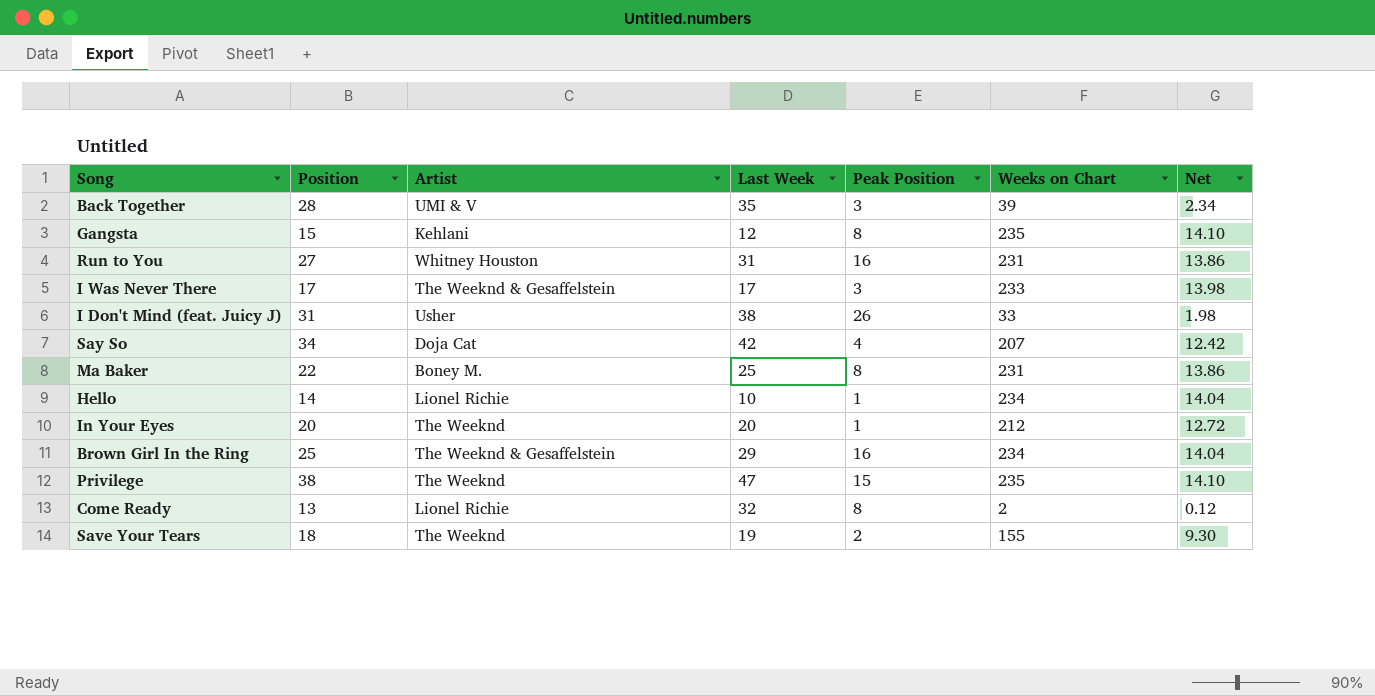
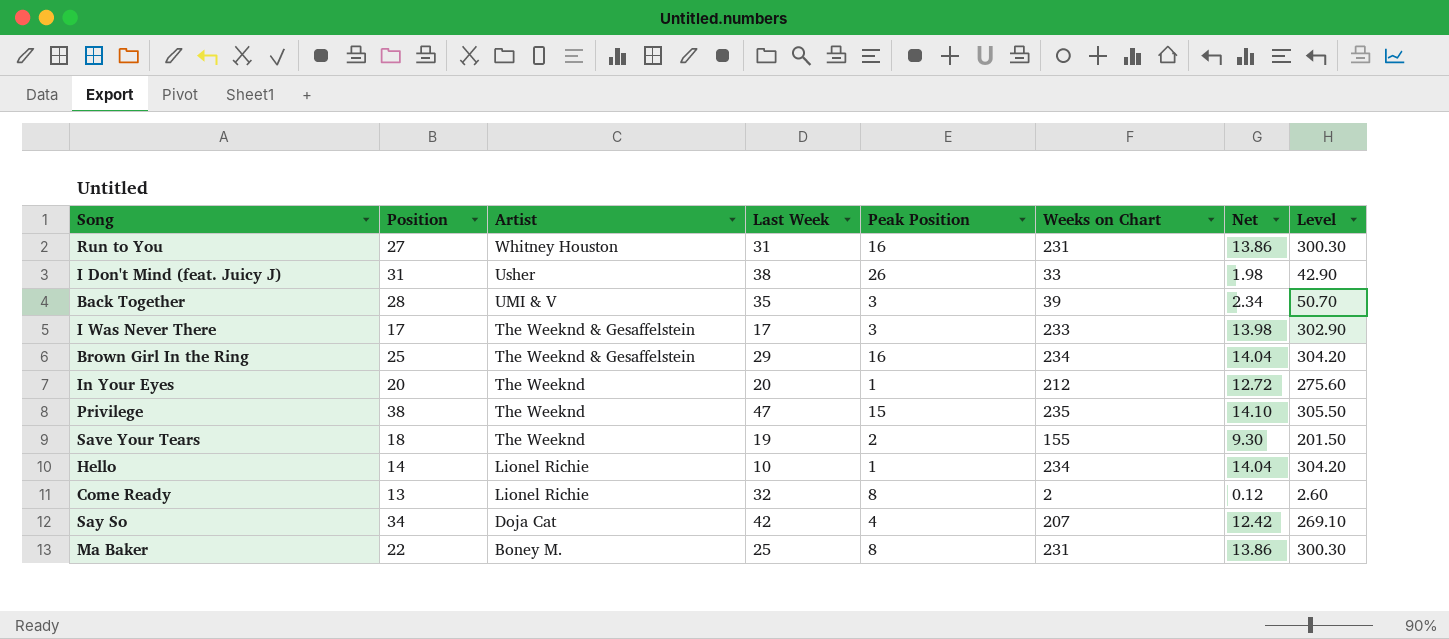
row order: none -> Artist descending
column Level | formula: none -> [Weeks on Chart] * 1.3
row Gangsta: 15 | Kehlani | 12 | 8 | 235 | 14.10 -> none

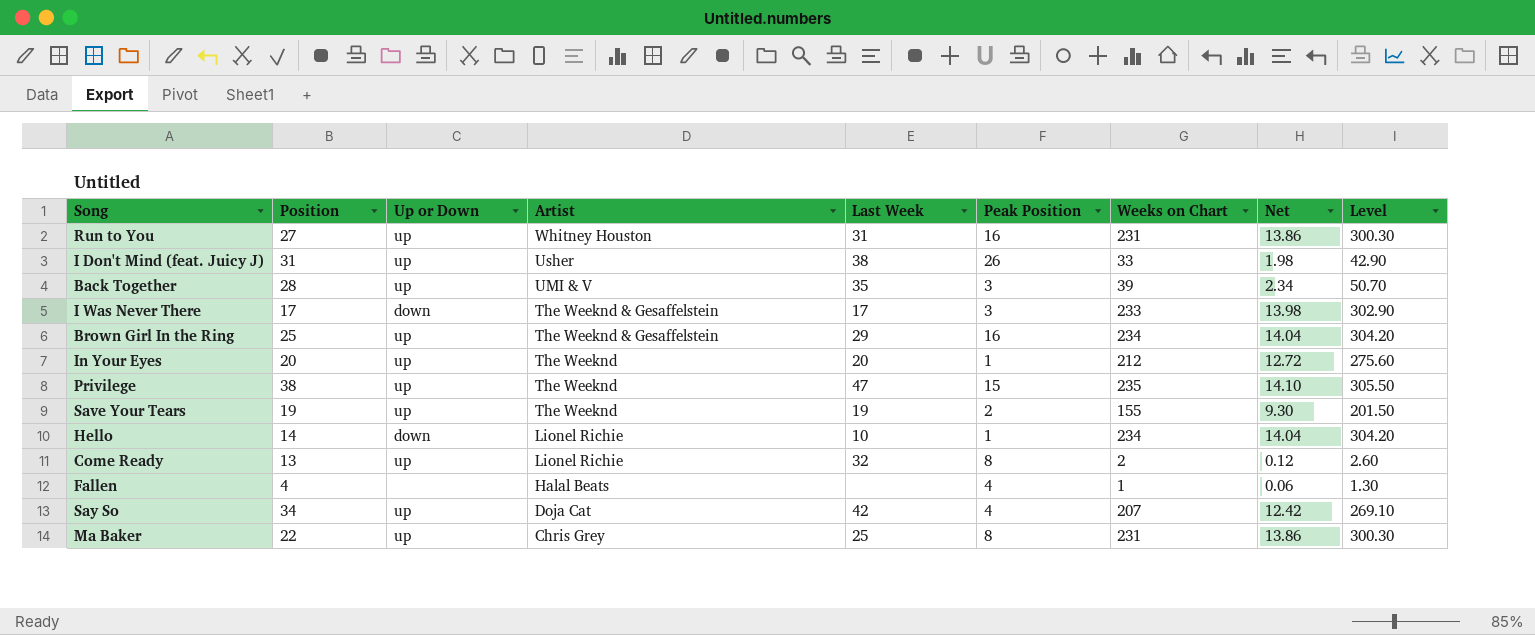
column Up or Down | position: none -> 3
Save Your Tears | Position: 18 -> 19
row Fallen: none -> 4 | none | Halal Beats | none | 4 | 1 | 0.06 | 1.30
Ma Baker | Artist: Boney M. -> Chris Grey

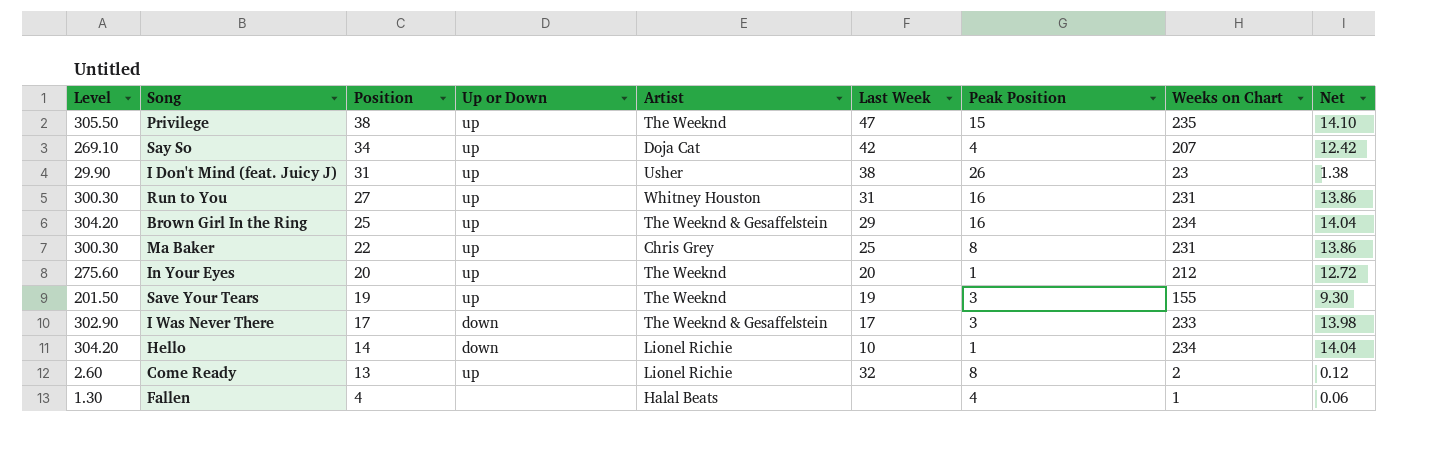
row order: Artist descending -> Position descending
column Level | position: 9 -> 1
row Back Together: 28 | up | UMI & V | 35 | 3 | 39 | 2.34 | 50.70 -> none
I Don't Mind (feat. Juicy J) | Level: 42.90 -> 29.90
I Don't Mind (feat. Juicy J) | Weeks on Chart: 33 -> 23
I Don't Mind (feat. Juicy J) | Net: 1.98 -> 1.38
Save Your Tears | Peak Position: 2 -> 3

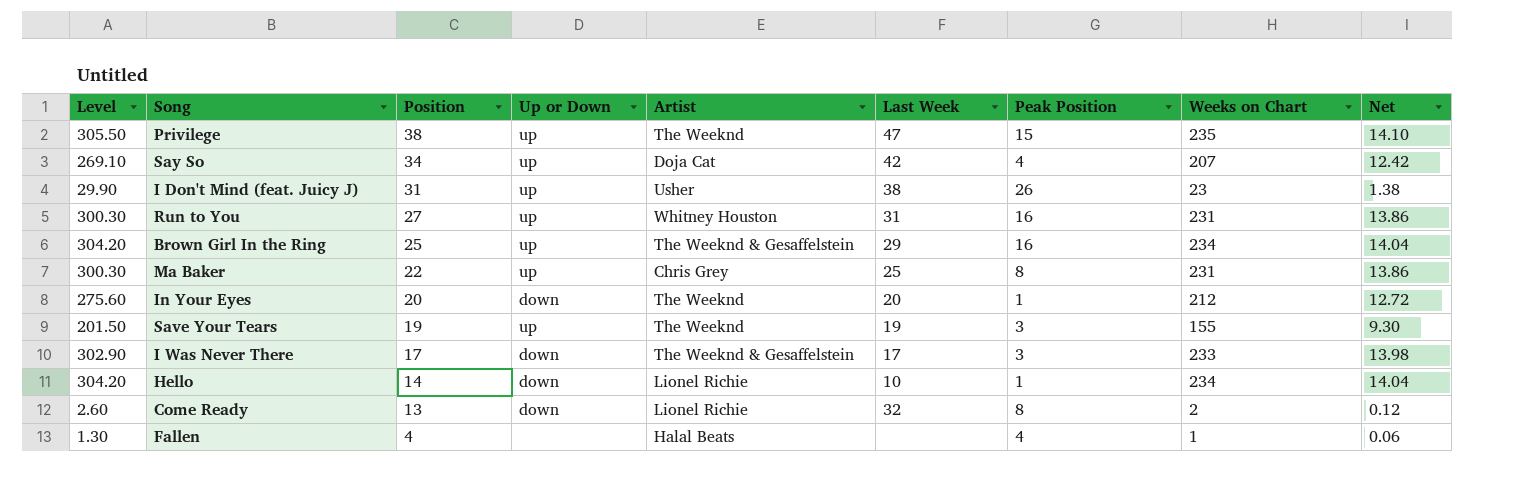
In Your Eyes | Up or Down: up -> down
Come Ready | Up or Down: up -> down

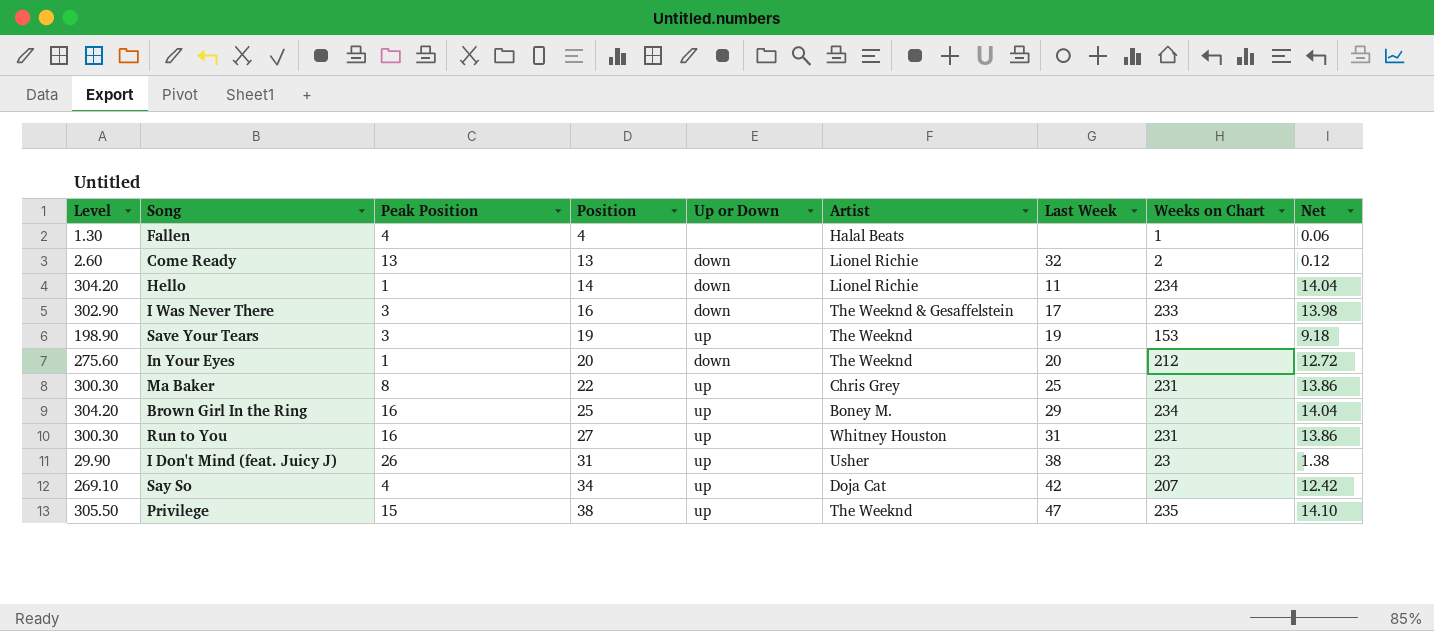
row order: Position descending -> Position ascending
column Peak Position | position: 7 -> 3
Come Ready | Peak Position: 8 -> 13
Hello | Last Week: 10 -> 11
I Was Never There | Position: 17 -> 16
Save Your Tears | Level: 201.50 -> 198.90
Save Your Tears | Weeks on Chart: 155 -> 153
Save Your Tears | Net: 9.30 -> 9.18
Brown Girl In the Ring | Artist: The Weeknd & Gesaffelstein -> Boney M.

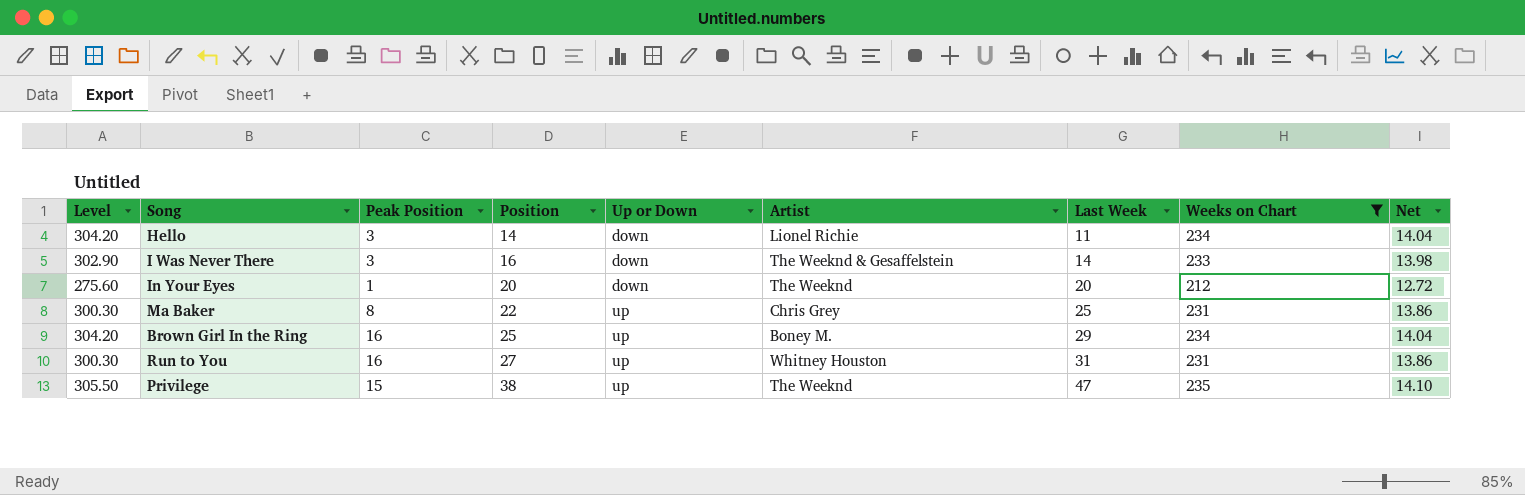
filter: none -> Weeks on Chart >= 212
Hello | Peak Position: 1 -> 3
I Was Never There | Last Week: 17 -> 14

